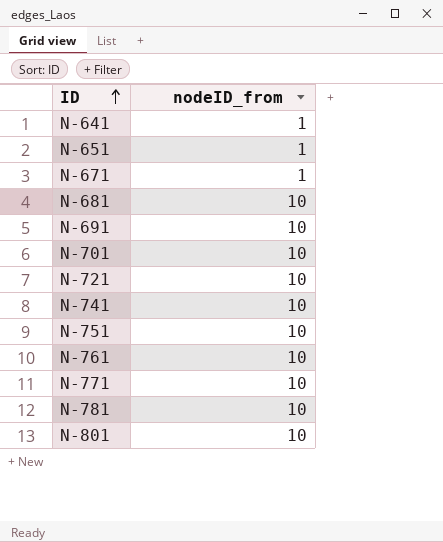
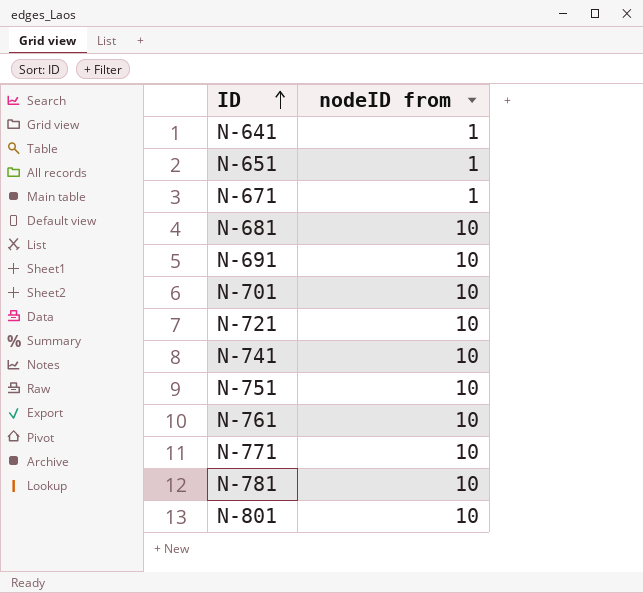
column name: nodeID_from -> nodeID from

